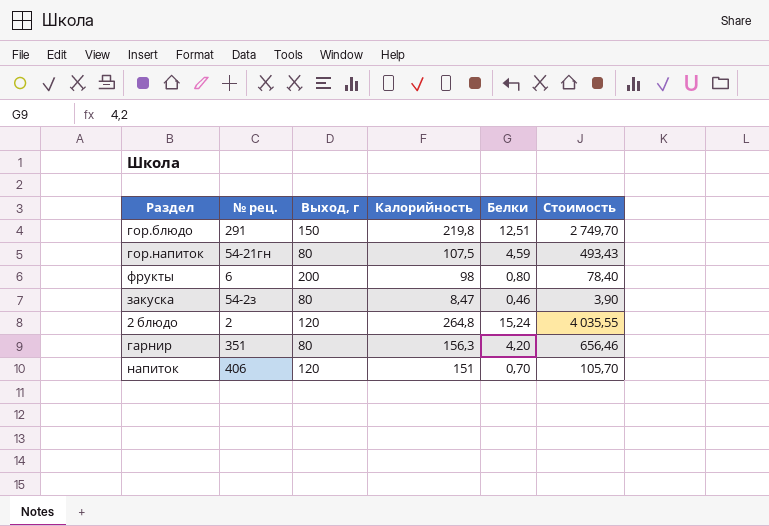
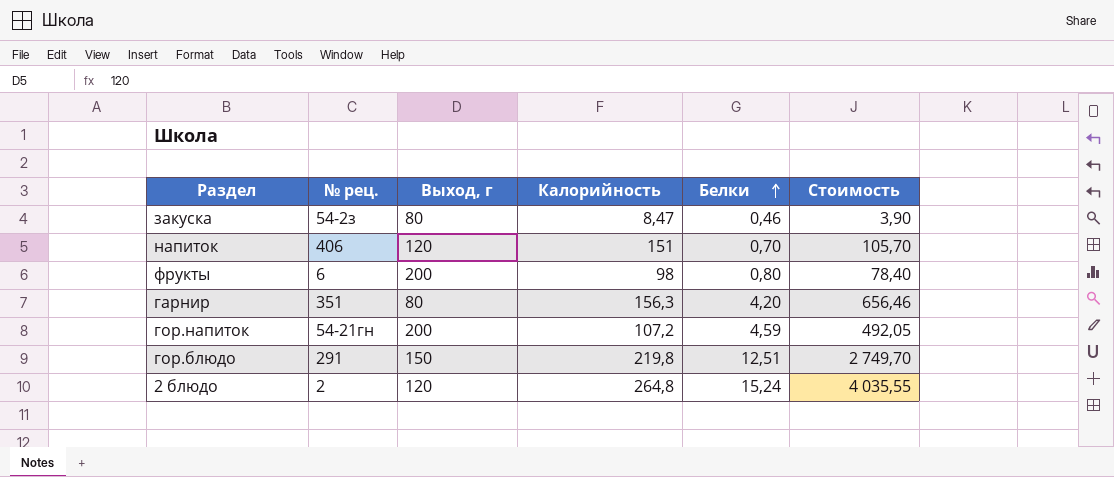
row order: none -> Белки ascending
гор.напиток | Выход, г: 80 -> 200
гор.напиток | Калорийность: 107,5 -> 107,2
гор.напиток | Стоимость: 493,43 -> 492,05

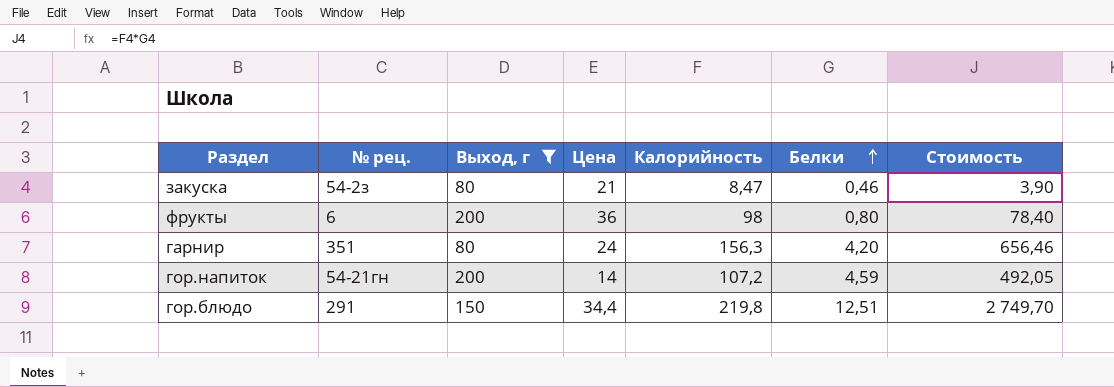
filter: none -> Выход, г != 120
column Цена | position: none -> 4

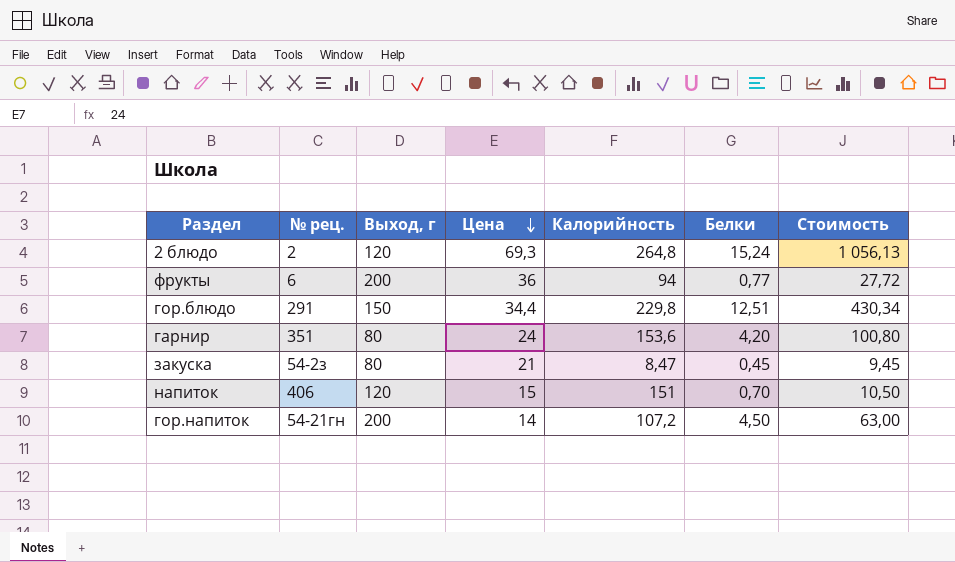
filter: Выход, г != 120 -> none
row order: Белки ascending -> Цена descending
column Стоимость | formula: [Калорийность] * [Белки] -> [Цена] * [Белки]
фрукты | Калорийность: 98 -> 94
фрукты | Белки: 0,80 -> 0,77
гор.блюдо | Калорийность: 219,8 -> 229,8
гарнир | Калорийность: 156,3 -> 153,6
закуска | Белки: 0,46 -> 0,45
гор.напиток | Белки: 4,59 -> 4,50

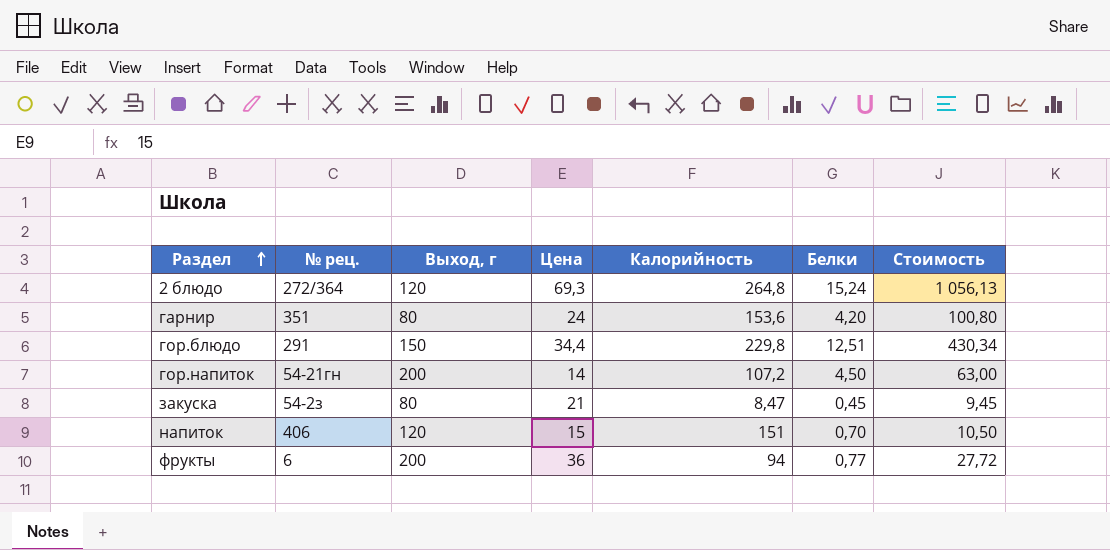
row order: Цена descending -> Раздел ascending
2 блюдо | № рец.: 2 -> 272/364

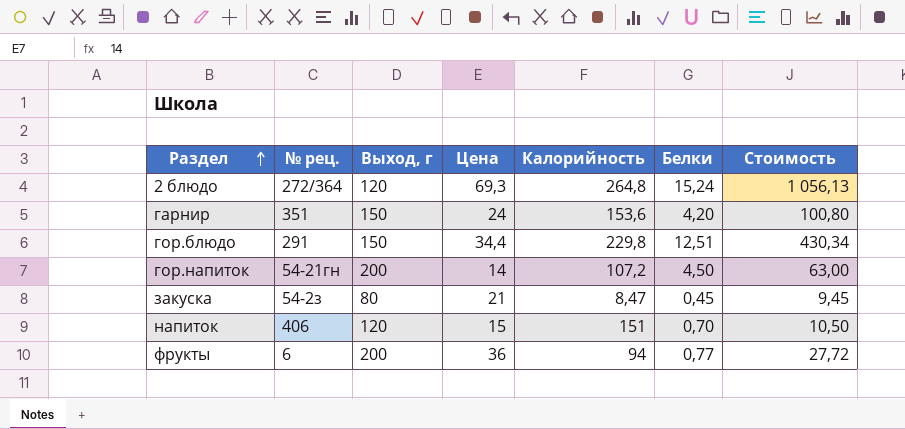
гарнир | Выход, г: 80 -> 150

